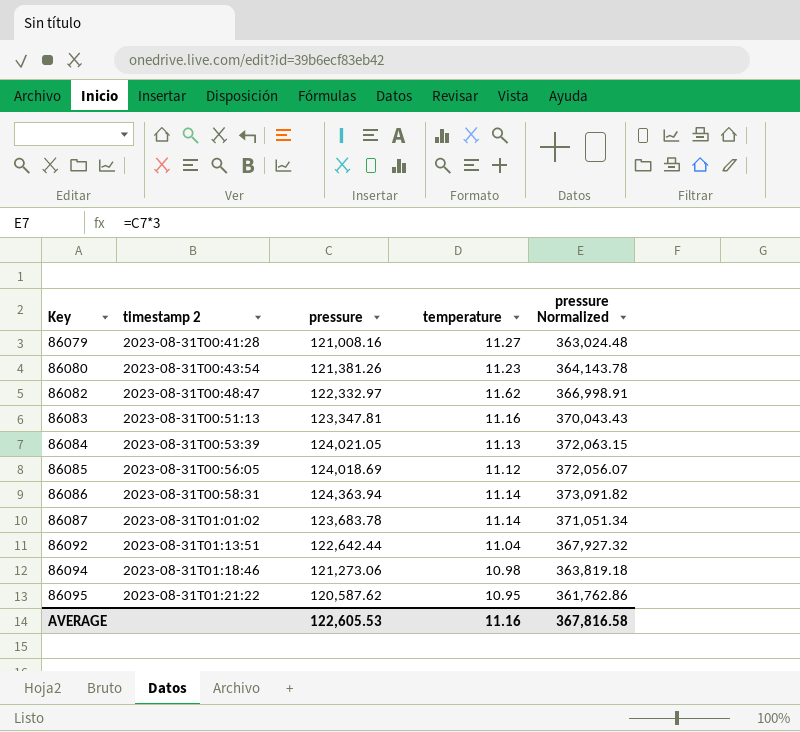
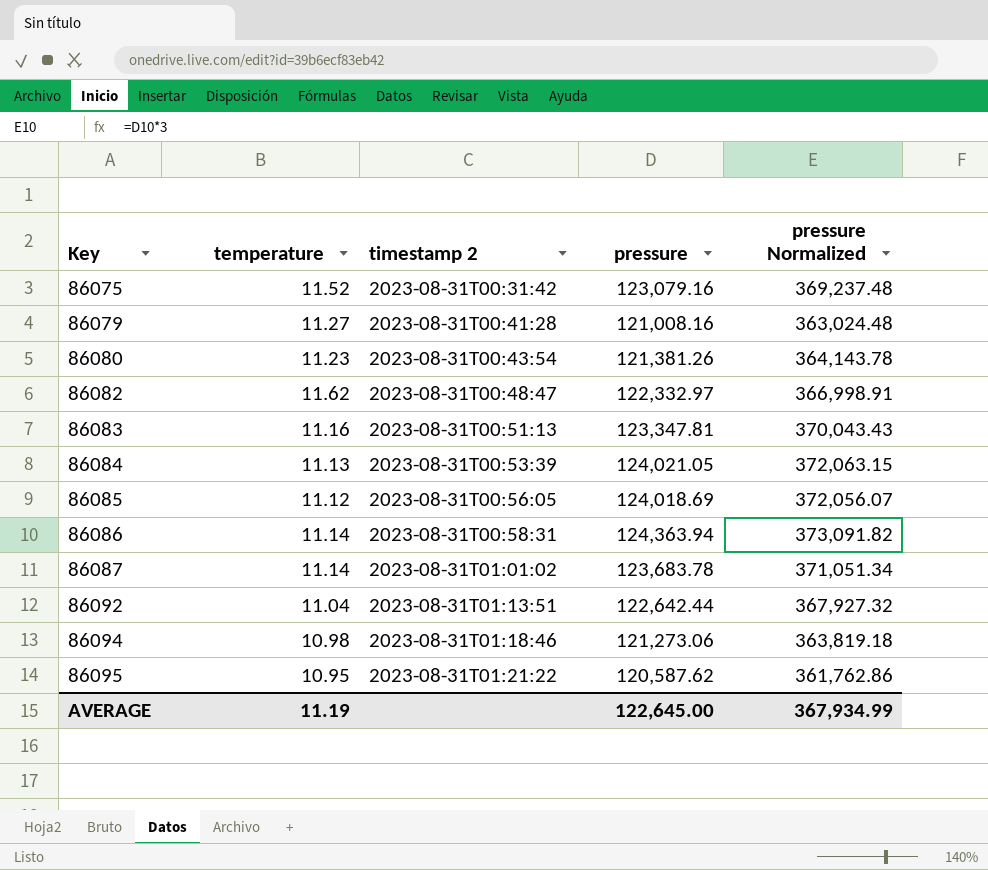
column temperature | position: 4 -> 2
row 86075: none -> 11.52 | 2023-08-31T00:31:42 | 123,079.16 | 369,237.48
AVERAGE | temperature: 11.16 -> 11.19
AVERAGE | pressure: 122,605.53 -> 122,645.00
AVERAGE | pressure Normalized: 367,816.58 -> 367,934.99

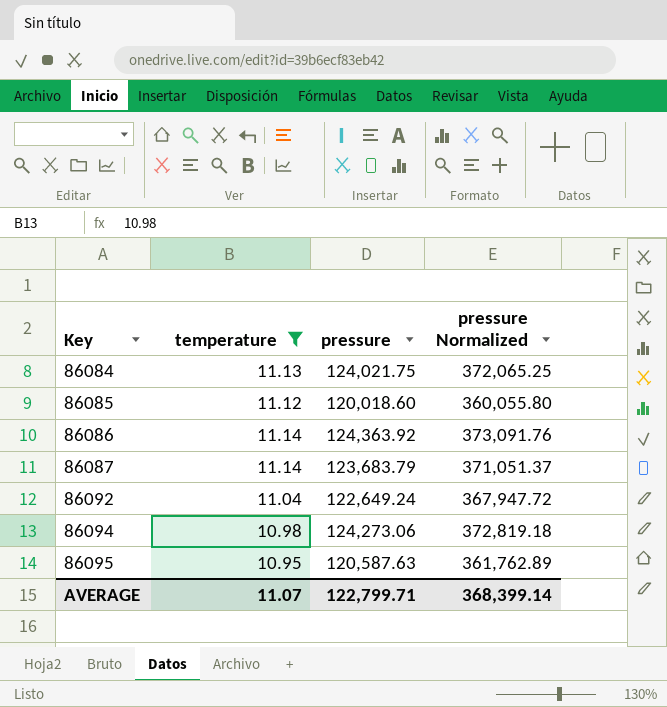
filter: none -> temperature <= 11.14
column timestamp 2 | position: 3 -> none
86084 | pressure: 124,021.05 -> 124,021.75
86084 | pressure Normalized: 372,063.15 -> 372,065.25
86085 | pressure: 124,018.69 -> 120,018.60
86085 | pressure Normalized: 372,056.07 -> 360,055.80
86086 | pressure: 124,363.94 -> 124,363.92
86086 | pressure Normalized: 373,091.82 -> 373,091.76
86087 | pressure: 123,683.78 -> 123,683.79
86087 | pressure Normalized: 371,051.34 -> 371,051.37
86092 | pressure: 122,642.44 -> 122,649.24
86092 | pressure Normalized: 367,927.32 -> 367,947.72
86094 | pressure: 121,273.06 -> 124,273.06
86094 | pressure Normalized: 363,819.18 -> 372,819.18
86095 | pressure: 120,587.62 -> 120,587.63
86095 | pressure Normalized: 361,762.86 -> 361,762.89
AVERAGE | temperature: 11.19 -> 11.07
AVERAGE | pressure: 122,645.00 -> 122,799.71
AVERAGE | pressure Normalized: 367,934.99 -> 368,399.14

